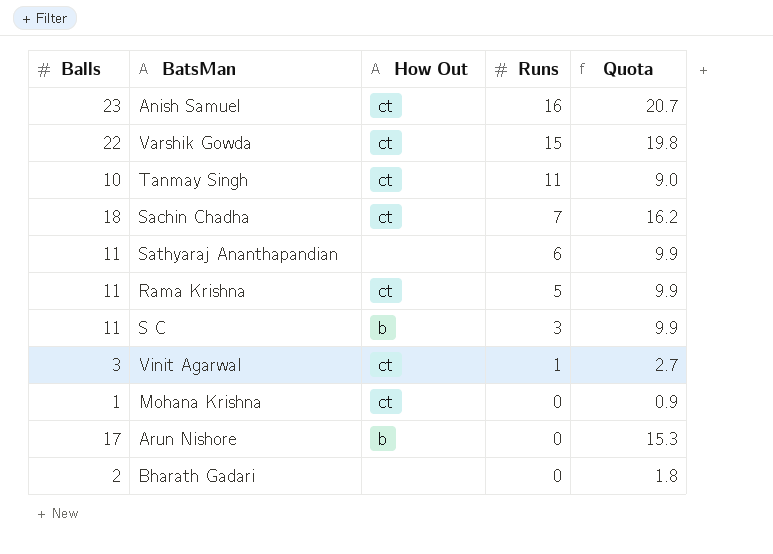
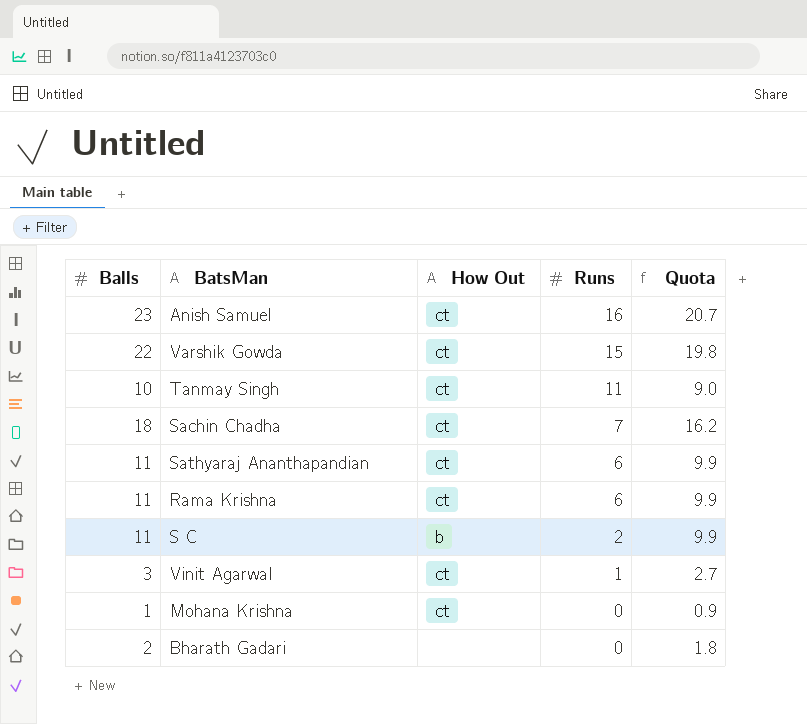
row Arun Nishore: 17 | b | 0 | 15.3 -> none
Sathyaraj Ananthapandian | How Out: none -> ct
Rama Krishna | Runs: 5 -> 6
S C | Runs: 3 -> 2

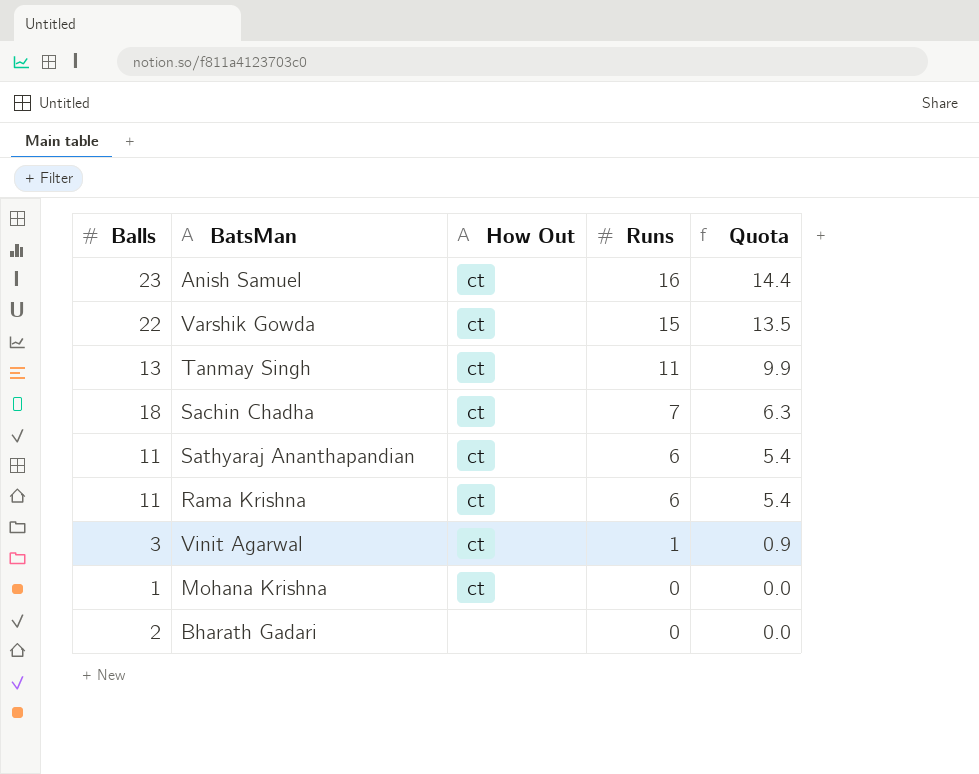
column Quota | formula: [Balls] * 0.9 -> [Runs] * 0.9
row S C: 11 | b | 2 | 9.9 -> none
Tanmay Singh | Balls: 10 -> 13

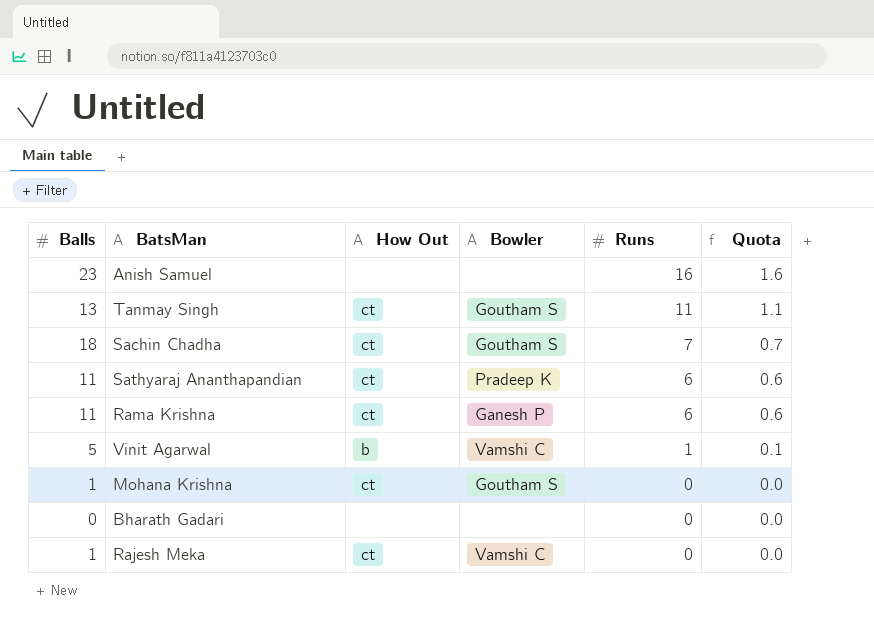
column Bowler | position: none -> 4
column Quota | formula: [Runs] * 0.9 -> [Runs] * 0.1
row Varshik Gowda: 22 | ct | 15 | 13.5 -> none
Anish Samuel | How Out: ct -> none
Vinit Agarwal | Balls: 3 -> 5
Vinit Agarwal | How Out: ct -> b
Bharath Gadari | Balls: 2 -> 0
row Rajesh Meka: none -> 1 | ct | Vamshi C | 0 | 0.0

